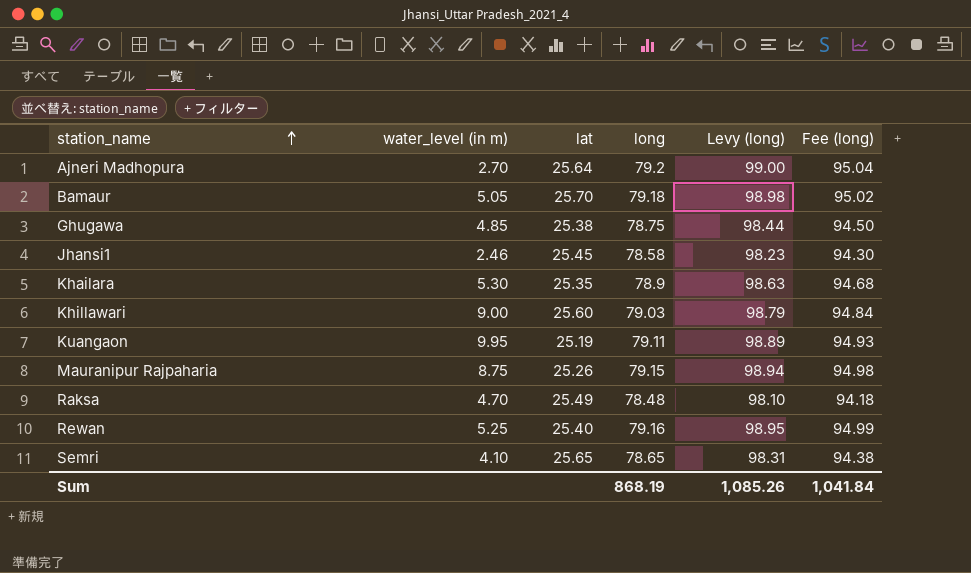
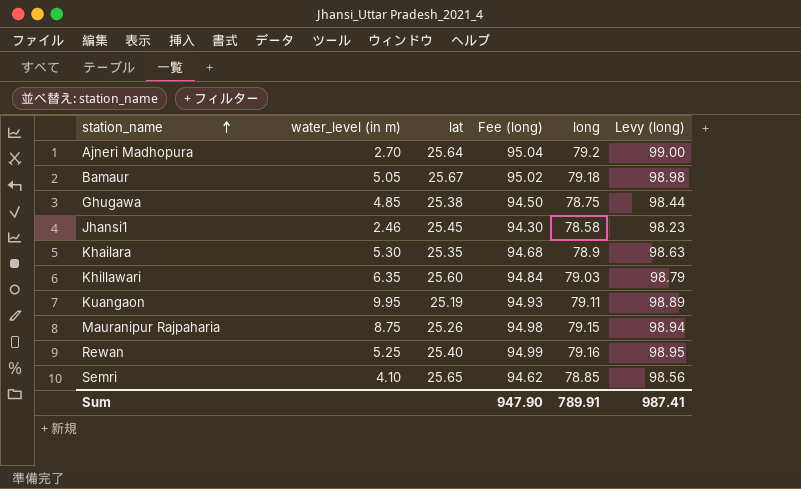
column Fee (long) | position: 6 -> 4
row Raksa: 4.70 | 25.49 | 78.48 | 98.10 | 94.18 -> none
Bamaur | lat: 25.70 -> 25.67
Khillawari | water_level (in m): 9.00 -> 6.35
Semri | Fee (long): 94.38 -> 94.62
Semri | long: 78.65 -> 78.85
Semri | Levy (long): 98.31 -> 98.56
Sum | Fee (long): 1,041.84 -> 947.90
Sum | long: 868.19 -> 789.91
Sum | Levy (long): 1,085.26 -> 987.41

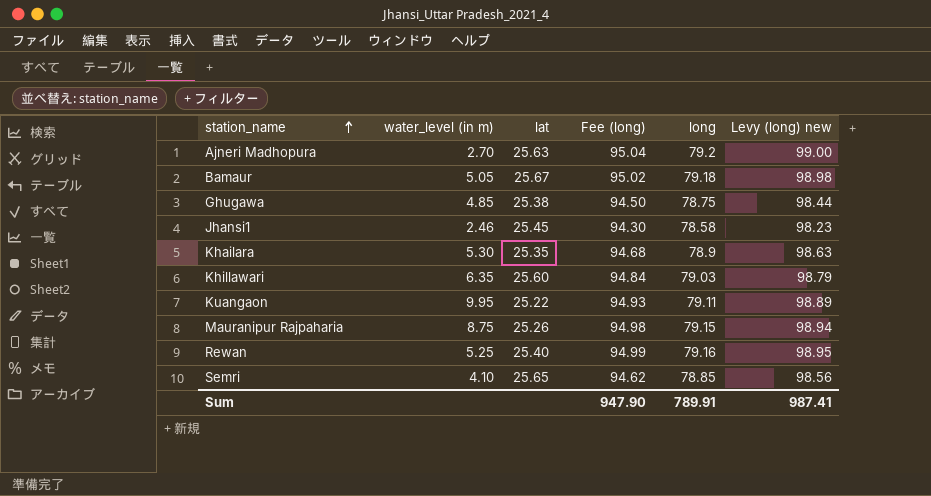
column name: Levy (long) -> Levy (long) new
Ajneri Madhopura | lat: 25.64 -> 25.63
Kuangaon | lat: 25.19 -> 25.22

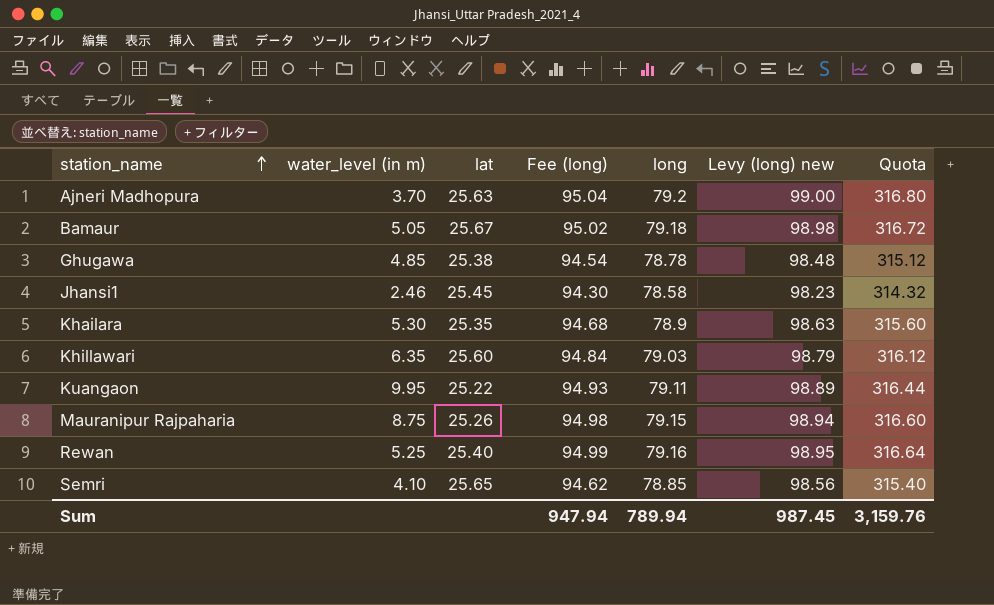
column Quota | formula: none -> [long] * 4
Ajneri Madhopura | water_level (in m): 2.70 -> 3.70
Ghugawa | Fee (long): 94.50 -> 94.54
Ghugawa | long: 78.75 -> 78.78
Ghugawa | Levy (long) new: 98.44 -> 98.48
Sum | Fee (long): 947.90 -> 947.94
Sum | long: 789.91 -> 789.94
Sum | Levy (long) new: 987.41 -> 987.45

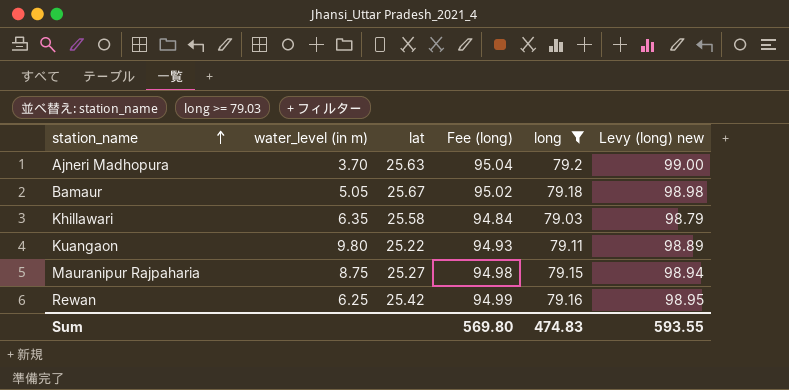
filter: none -> long >= 79.03
column Quota | formula: [long] * 4 -> none
Khillawari | lat: 25.60 -> 25.58
Kuangaon | water_level (in m): 9.95 -> 9.80
Mauranipur Rajpaharia | lat: 25.26 -> 25.27
Rewan | water_level (in m): 5.25 -> 6.25
Rewan | lat: 25.40 -> 25.42
Sum | Fee (long): 947.94 -> 569.80
Sum | long: 789.94 -> 474.83
Sum | Levy (long) new: 987.45 -> 593.55

